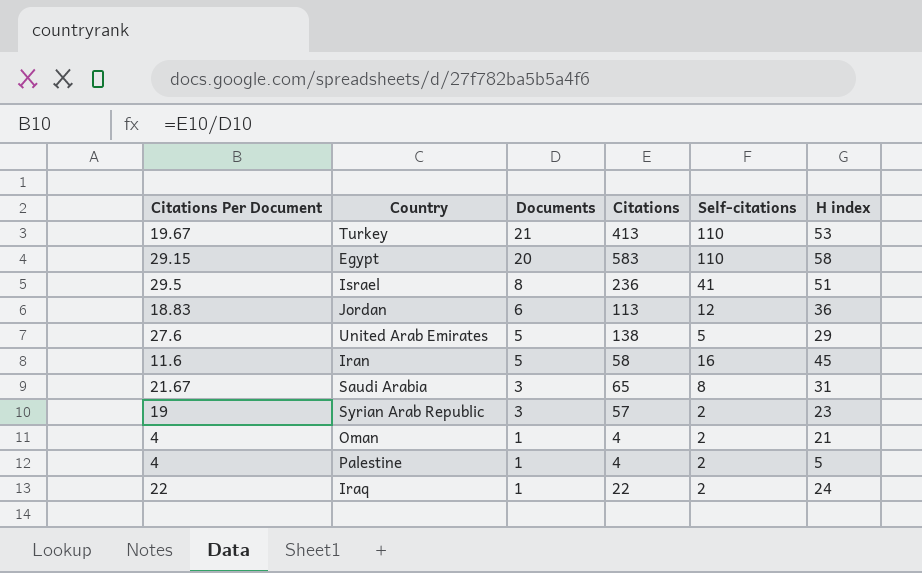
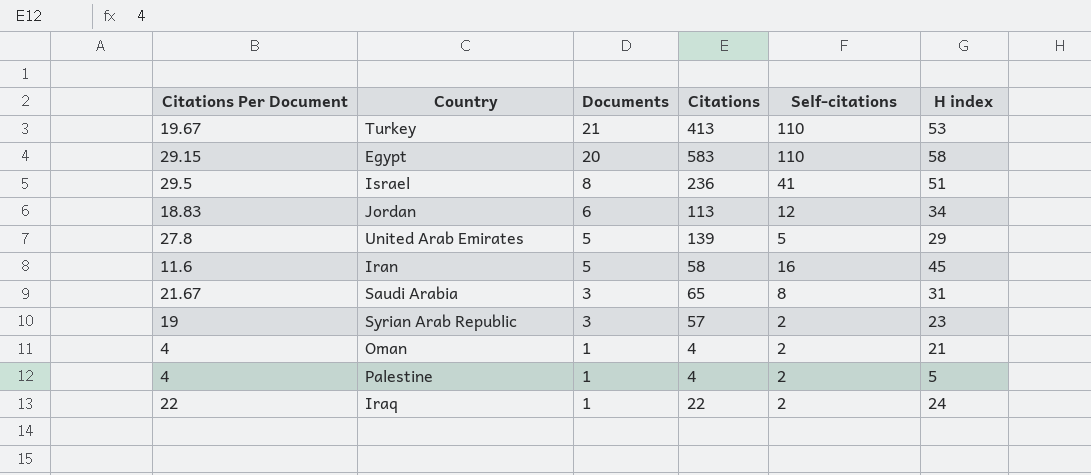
Jordan | H index: 36 -> 34
United Arab Emirates | Citations Per Document: 27.6 -> 27.8
United Arab Emirates | Citations: 138 -> 139

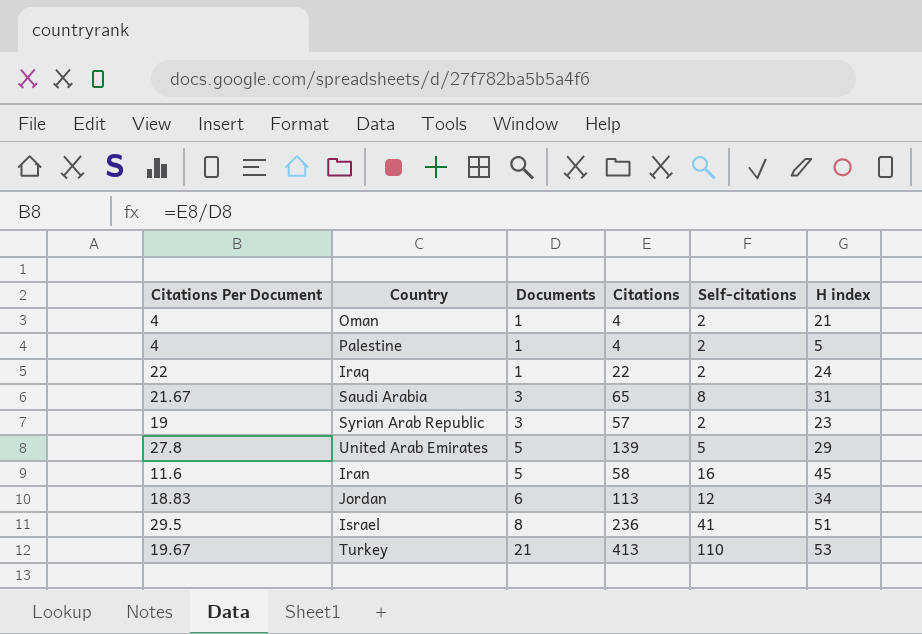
row order: Documents descending -> Documents ascending
row Egypt: 29.15 | 20 | 583 | 110 | 58 -> none

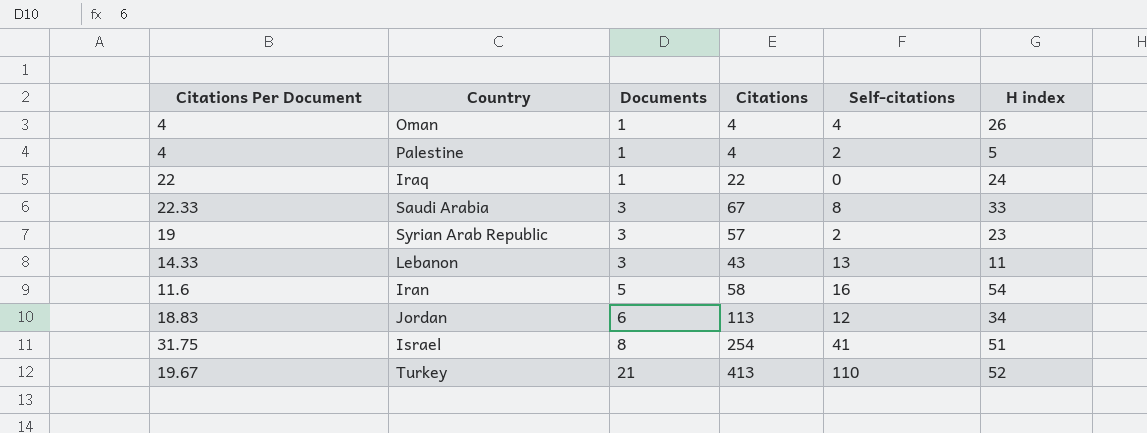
row United Arab Emirates: 27.8 | 5 | 139 | 5 | 29 -> none
Oman | Self-citations: 2 -> 4
Oman | H index: 21 -> 26
Iraq | Self-citations: 2 -> 0
Saudi Arabia | Citations Per Document: 21.67 -> 22.33
Saudi Arabia | Citations: 65 -> 67
Saudi Arabia | H index: 31 -> 33
row Lebanon: none -> 14.33 | 3 | 43 | 13 | 11
Iran | H index: 45 -> 54
Israel | Citations Per Document: 29.5 -> 31.75
Israel | Citations: 236 -> 254
Turkey | H index: 53 -> 52

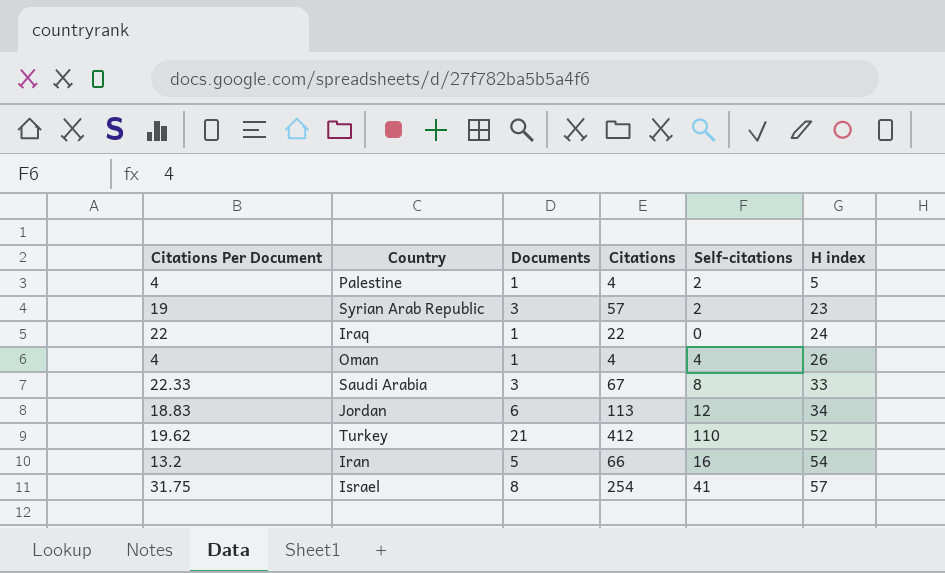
row order: Documents ascending -> H index ascending
row Lebanon: 14.33 | 3 | 43 | 13 | 11 -> none
Turkey | Citations Per Document: 19.67 -> 19.62
Turkey | Citations: 413 -> 412
Iran | Citations Per Document: 11.6 -> 13.2
Iran | Citations: 58 -> 66
Israel | H index: 51 -> 57

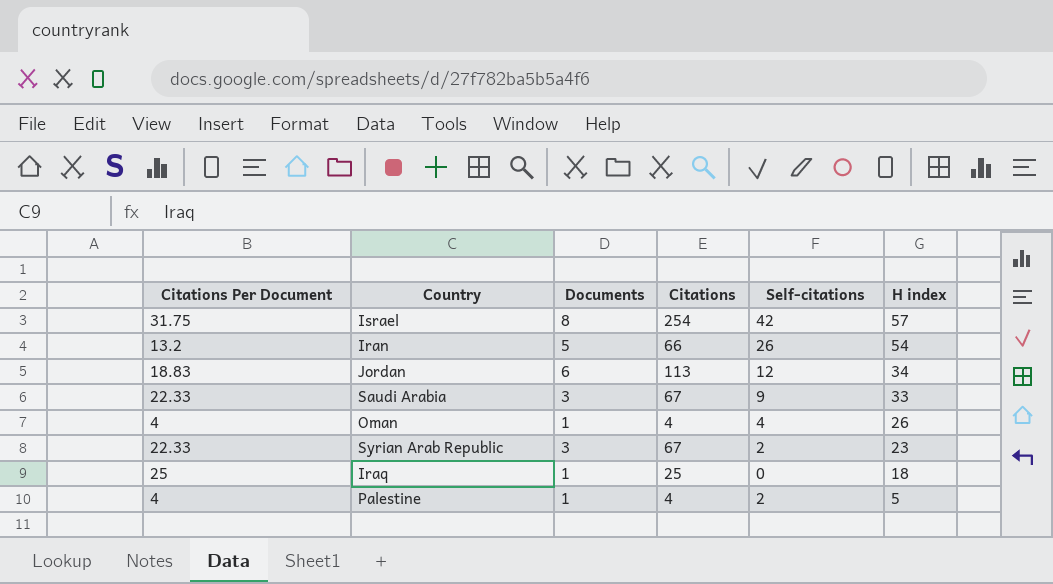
row order: H index ascending -> H index descending
row Turkey: 19.62 | 21 | 412 | 110 | 52 -> none
Israel | Self-citations: 41 -> 42
Iran | Self-citations: 16 -> 26
Saudi Arabia | Self-citations: 8 -> 9
Syrian Arab Republic | Citations Per Document: 19 -> 22.33
Syrian Arab Republic | Citations: 57 -> 67
Iraq | Citations Per Document: 22 -> 25
Iraq | Citations: 22 -> 25
Iraq | H index: 24 -> 18

